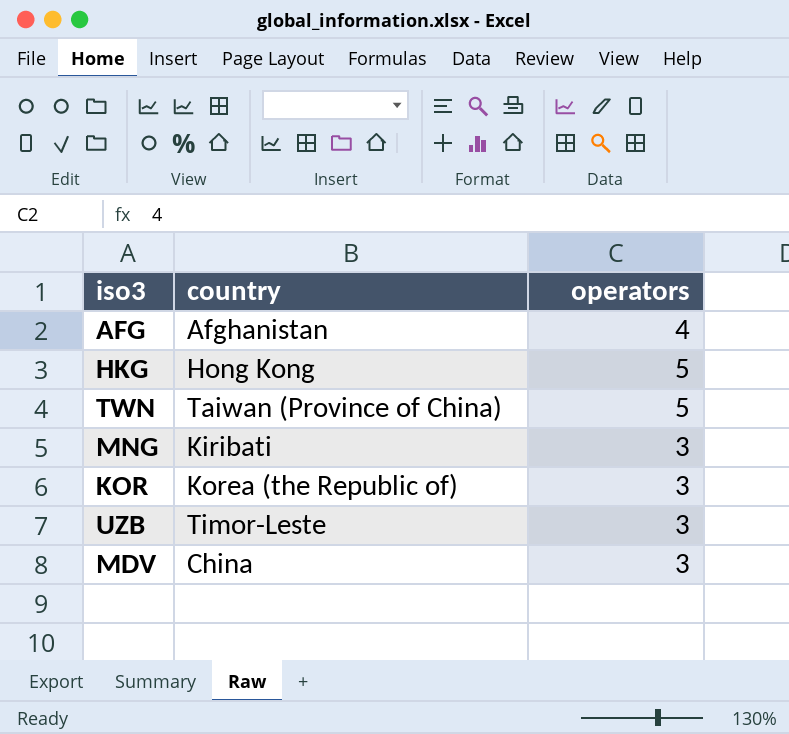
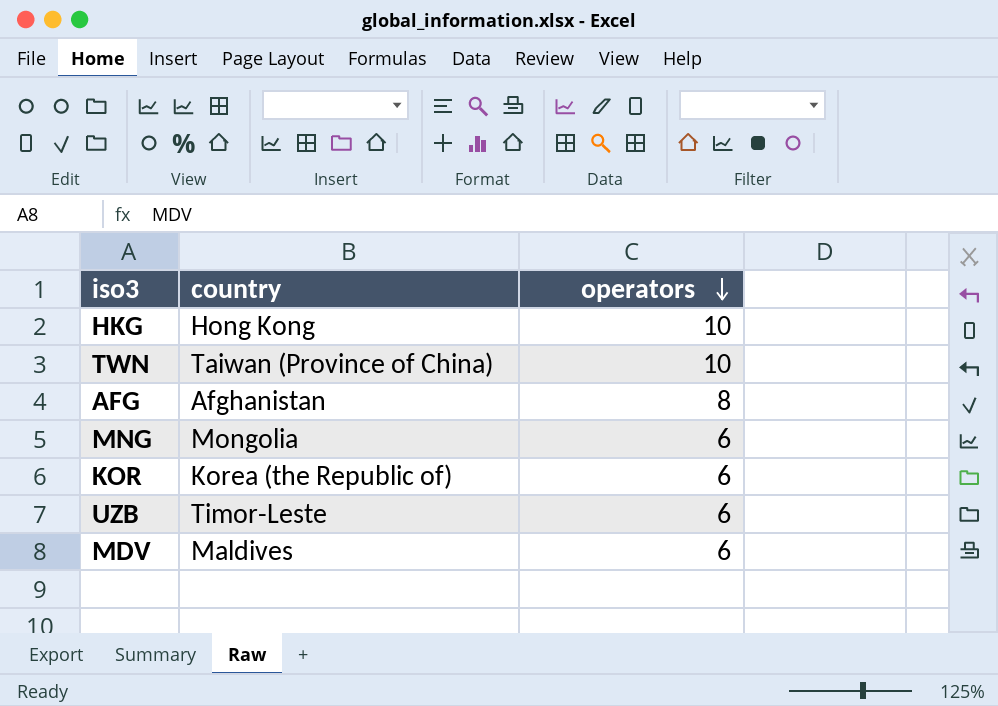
row order: none -> operators descending
HKG | operators: 5 -> 10
TWN | operators: 5 -> 10
AFG | operators: 4 -> 8
MNG | country: Kiribati -> Mongolia
MNG | operators: 3 -> 6
KOR | operators: 3 -> 6
UZB | operators: 3 -> 6
MDV | country: China -> Maldives
MDV | operators: 3 -> 6

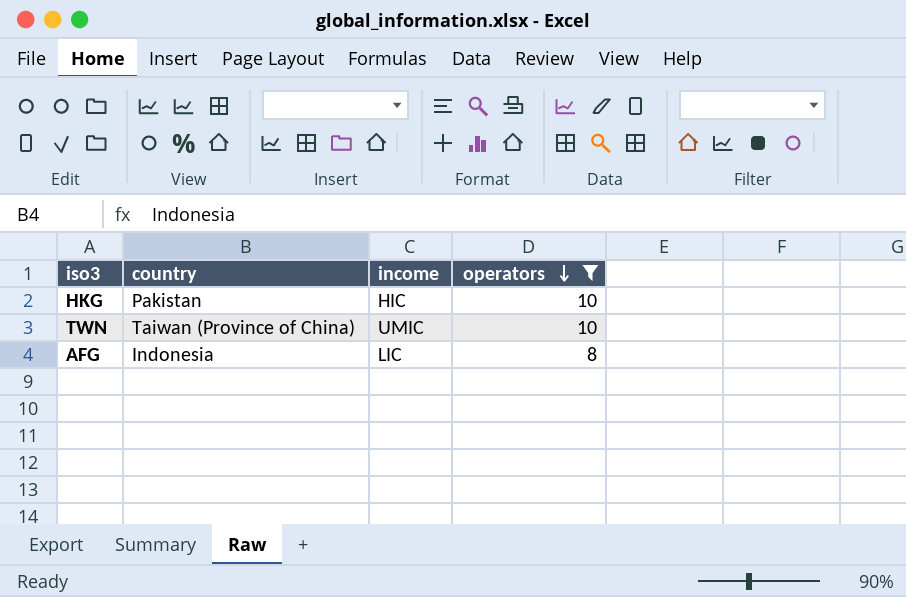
filter: none -> operators != 6
column income | position: none -> 3
HKG | country: Hong Kong -> Pakistan
AFG | country: Afghanistan -> Indonesia

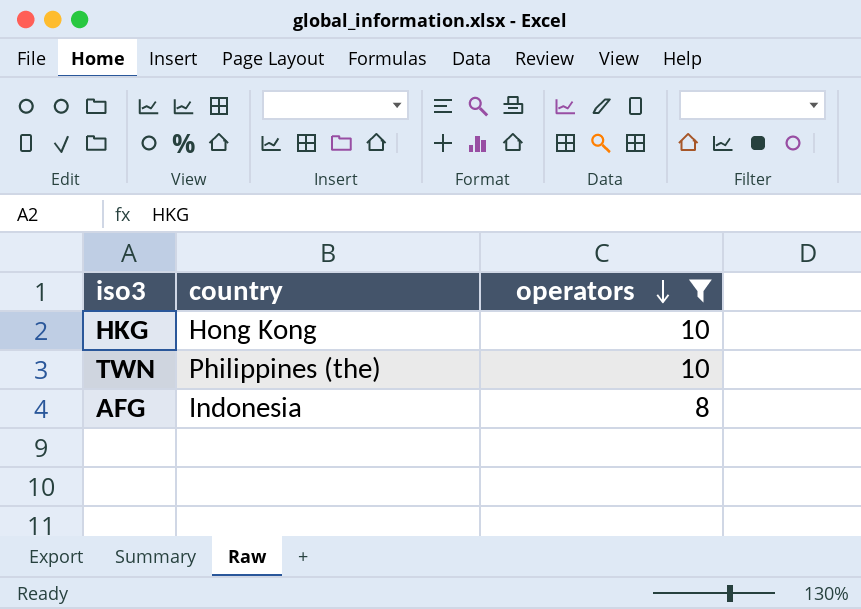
column income | position: 3 -> none
HKG | country: Pakistan -> Hong Kong
TWN | country: Taiwan (Province of China) -> Philippines (the)

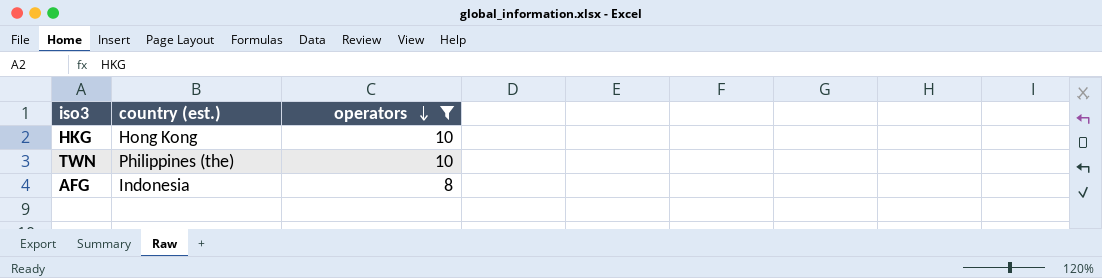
column name: country -> country (est.)

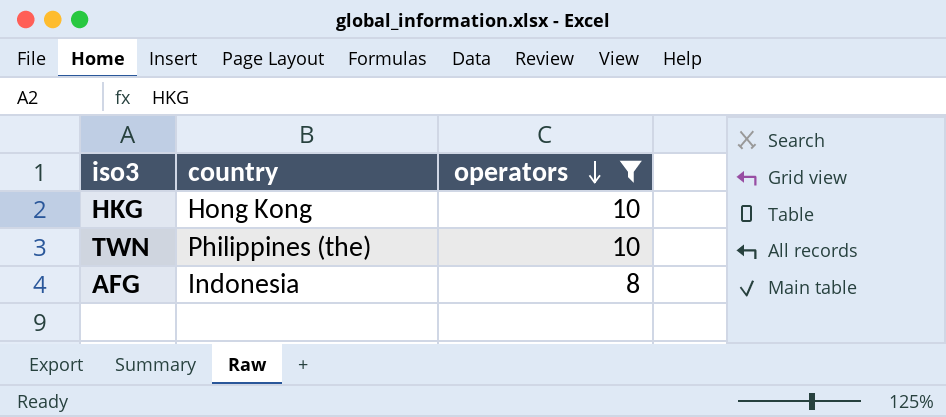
column name: country (est.) -> country

